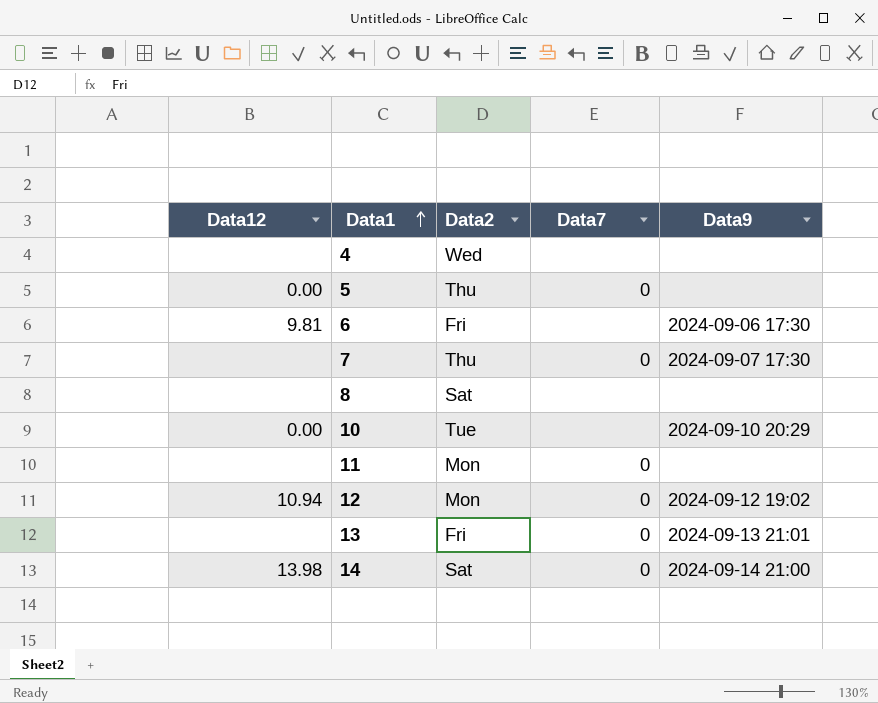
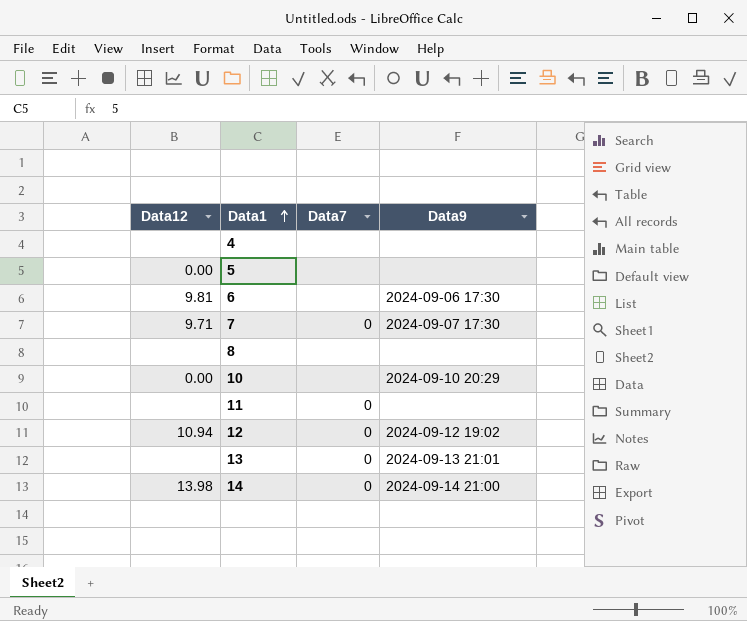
column Data2 | position: 3 -> none
5 | Data7: 0 -> none
7 | Data12: none -> 9.71

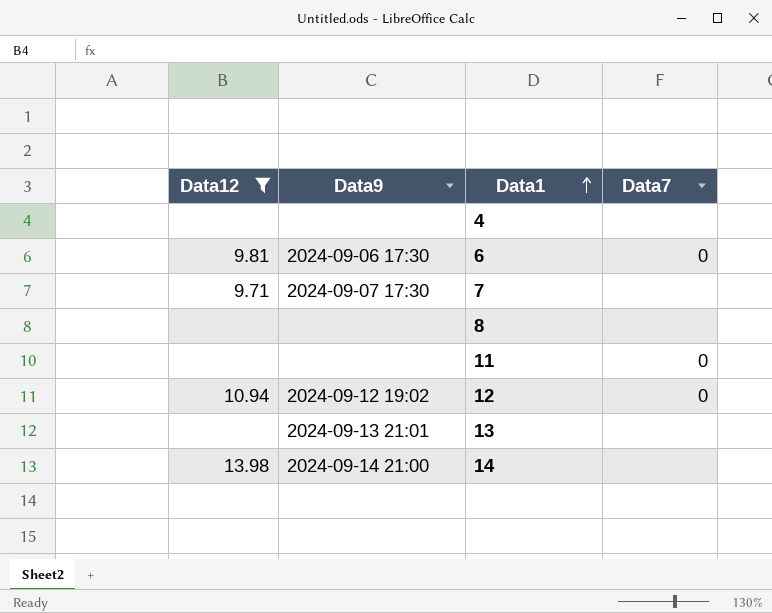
filter: none -> Data12 != 0.00
column Data9 | position: 4 -> 2
6 | Data7: none -> 0
7 | Data7: 0 -> none
13 | Data7: 0 -> none
14 | Data7: 0 -> none

